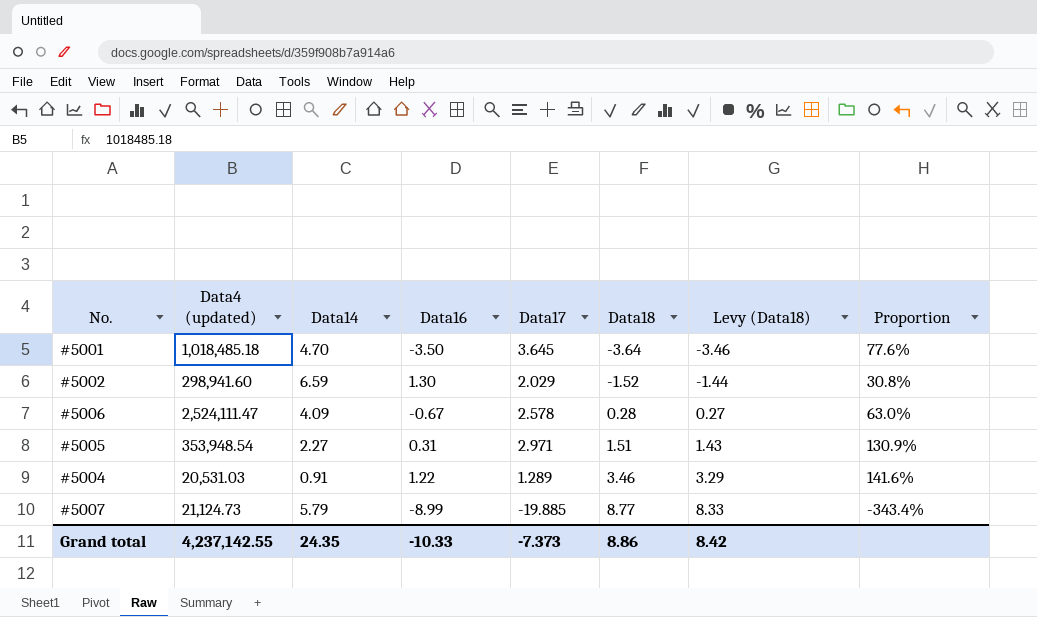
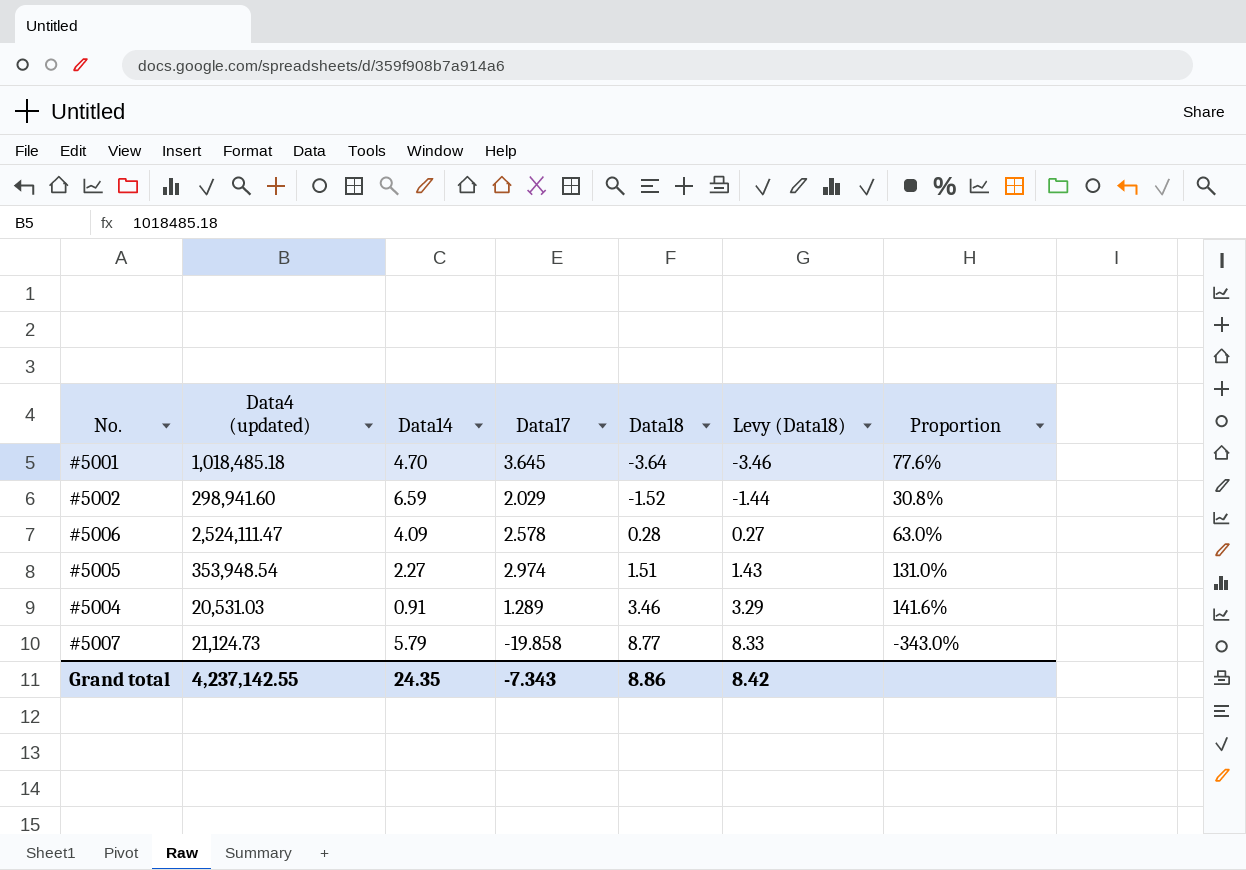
column Data16 | position: 4 -> none
#5005 | Data17: 2.971 -> 2.974
#5005 | Proportion: 130.9% -> 131.0%
#5007 | Data17: -19.885 -> -19.858
#5007 | Proportion: -343.4% -> -343.0%
Grand total | Data17: -7.373 -> -7.343

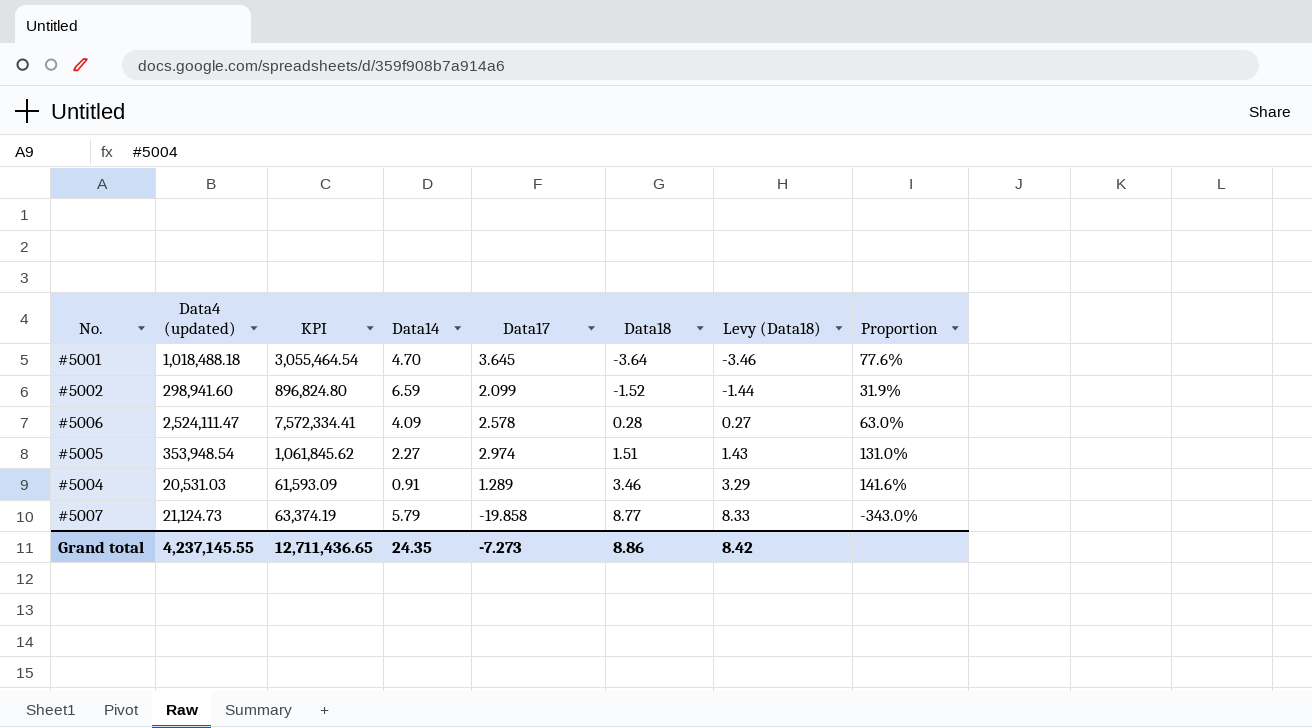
column KPI | formula: none -> [Data4 (updated)] * 3
#5001 | Data4 (updated): 1,018,485.18 -> 1,018,488.18
#5002 | Data17: 2.029 -> 2.099
#5002 | Proportion: 30.8% -> 31.9%
Grand total | Data4 (updated): 4,237,142.55 -> 4,237,145.55
Grand total | Data17: -7.343 -> -7.273

